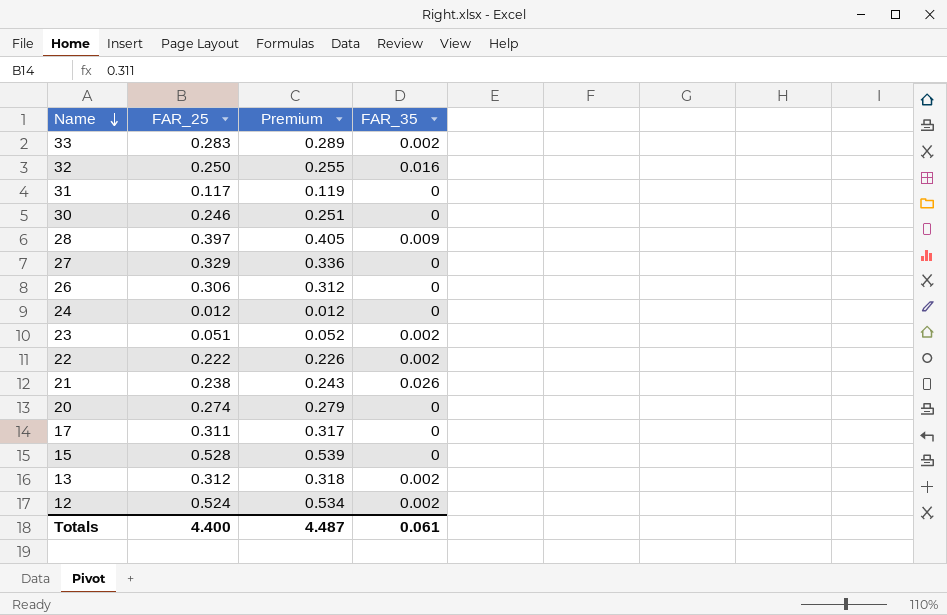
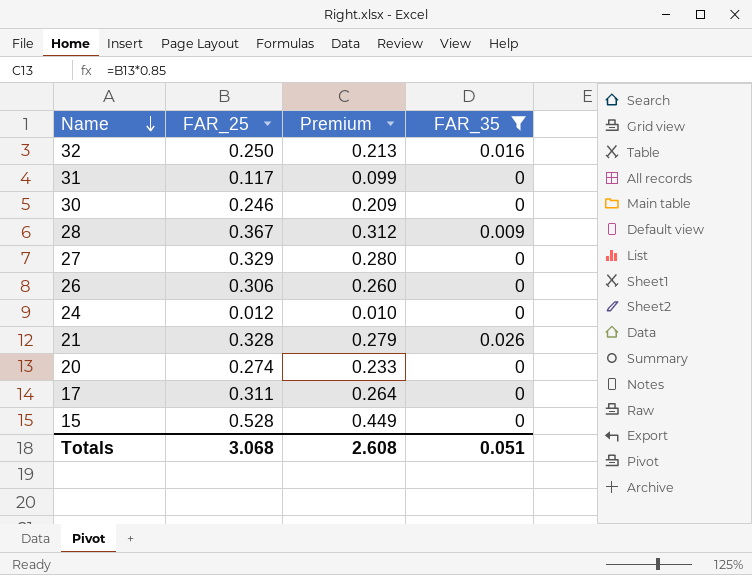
filter: none -> FAR_35 != 0.002
column Premium | formula: [FAR_25] * 1.02 -> [FAR_25] * 0.85
28 | FAR_25: 0.397 -> 0.367
21 | FAR_25: 0.238 -> 0.328
Totals | FAR_25: 4.400 -> 3.068
Totals | Premium: 4.487 -> 2.608
Totals | FAR_35: 0.061 -> 0.051

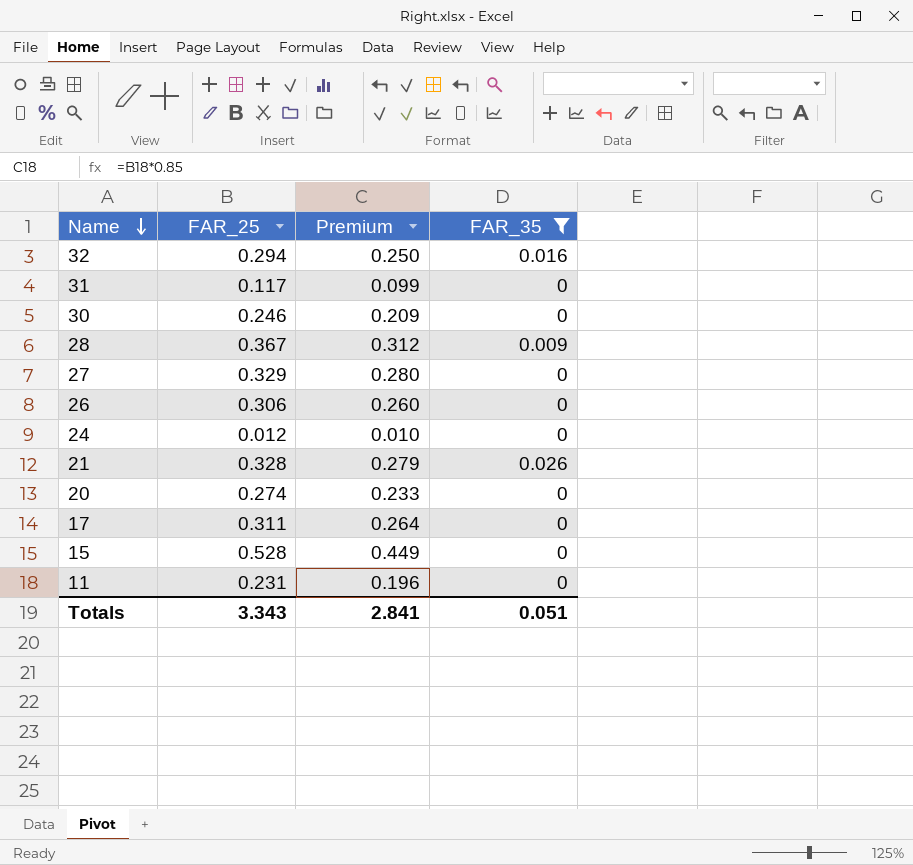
32 | FAR_25: 0.250 -> 0.294
32 | Premium: 0.213 -> 0.250
row 11: none -> 0.231 | 0.196 | 0
Totals | FAR_25: 3.068 -> 3.343
Totals | Premium: 2.608 -> 2.841

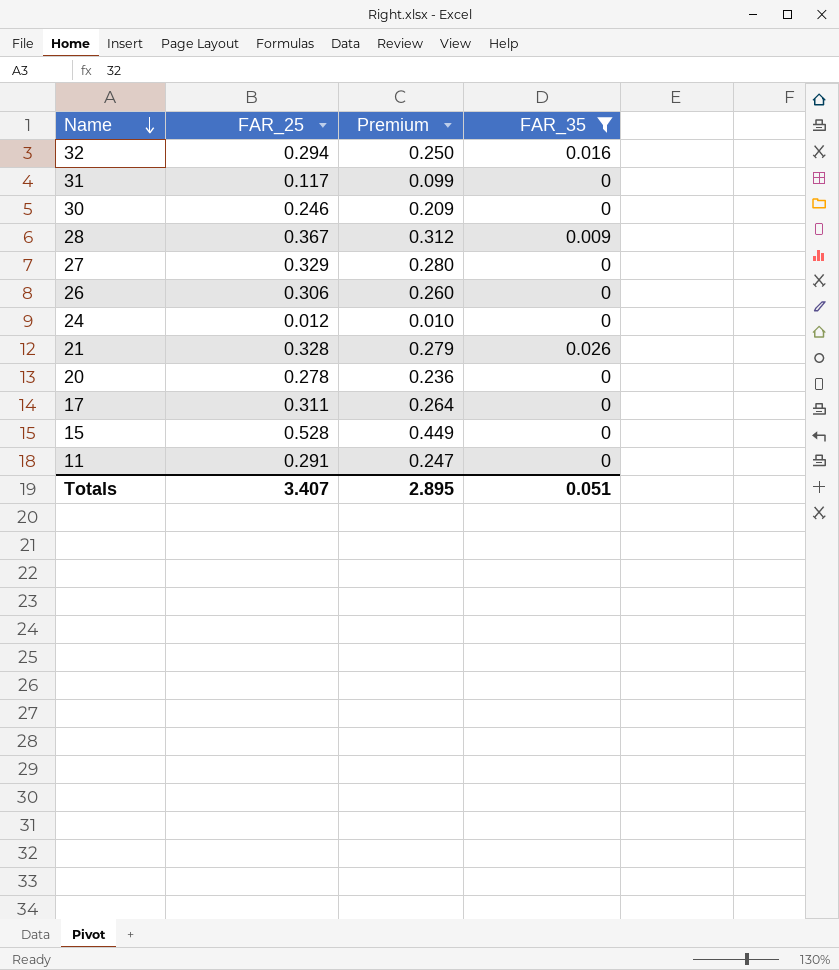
20 | FAR_25: 0.274 -> 0.278
20 | Premium: 0.233 -> 0.236
11 | FAR_25: 0.231 -> 0.291
11 | Premium: 0.196 -> 0.247
Totals | FAR_25: 3.343 -> 3.407
Totals | Premium: 2.841 -> 2.895

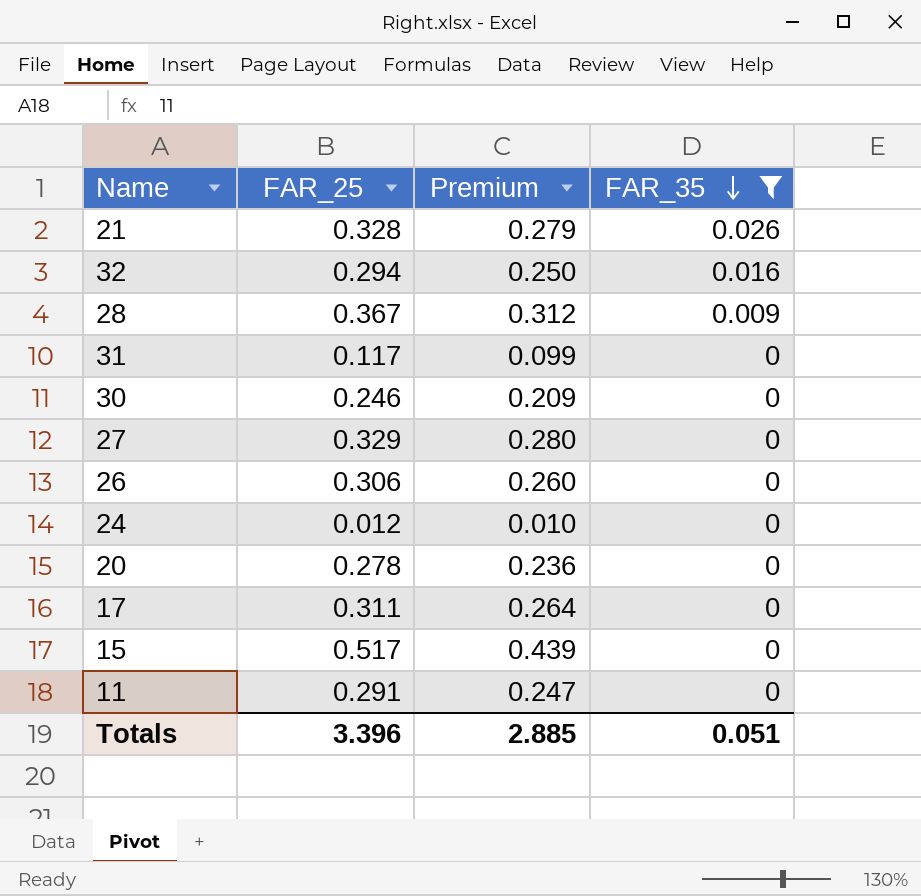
row order: Name descending -> FAR_35 descending
15 | FAR_25: 0.528 -> 0.517
15 | Premium: 0.449 -> 0.439
Totals | FAR_25: 3.407 -> 3.396
Totals | Premium: 2.895 -> 2.885

